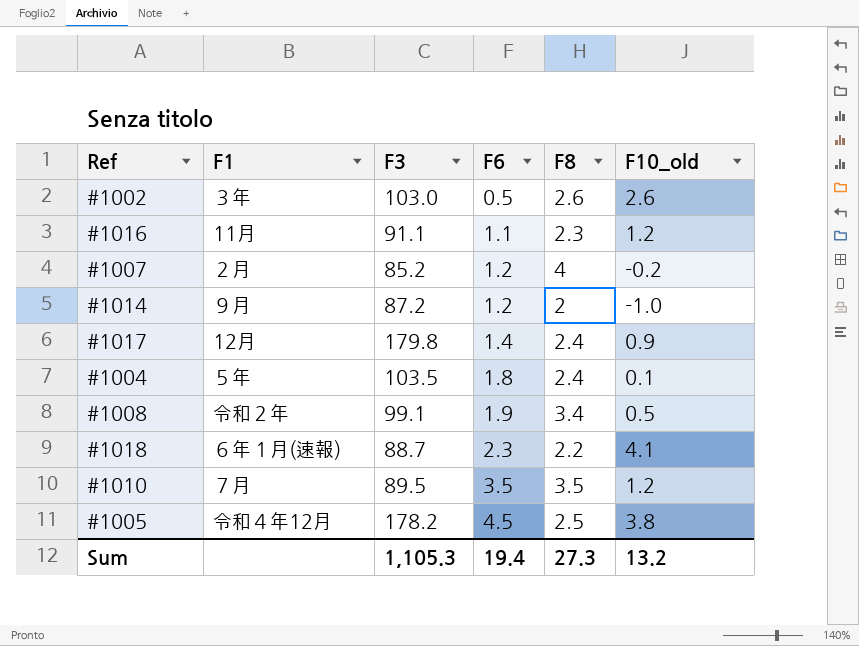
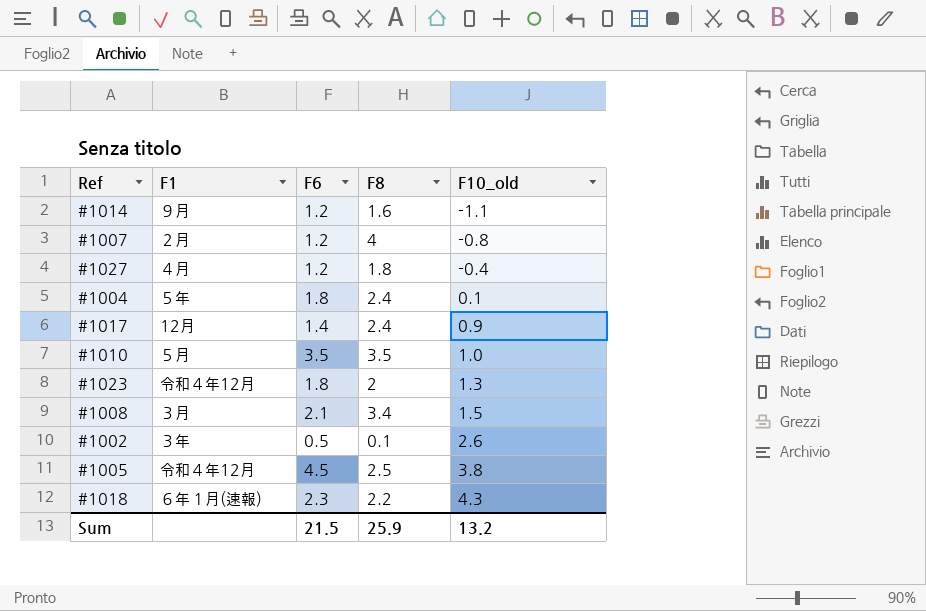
row order: F6 ascending -> F10_old ascending
column F3 | position: 3 -> none
row #1016: 11月 | 91.1 | 1.1 | 2.3 | 1.2 -> none
#1014 | F8: 2 -> 1.6
#1014 | F10_old: -1.0 -> -1.1
#1007 | F10_old: -0.2 -> -0.8
row #1027: none -> ４月 | 1.2 | 1.8 | -0.4
#1010 | F1: ７月 -> ５月
#1010 | F10_old: 1.2 -> 1.0
row #1023: none -> 令和４年12月 | 1.8 | 2 | 1.3
#1008 | F1: 令和２年 -> ３月
#1008 | F6: 1.9 -> 2.1
#1008 | F10_old: 0.5 -> 1.5
#1002 | F8: 2.6 -> 0.1
#1018 | F10_old: 4.1 -> 4.3
Sum | F6: 19.4 -> 21.5
Sum | F8: 27.3 -> 25.9

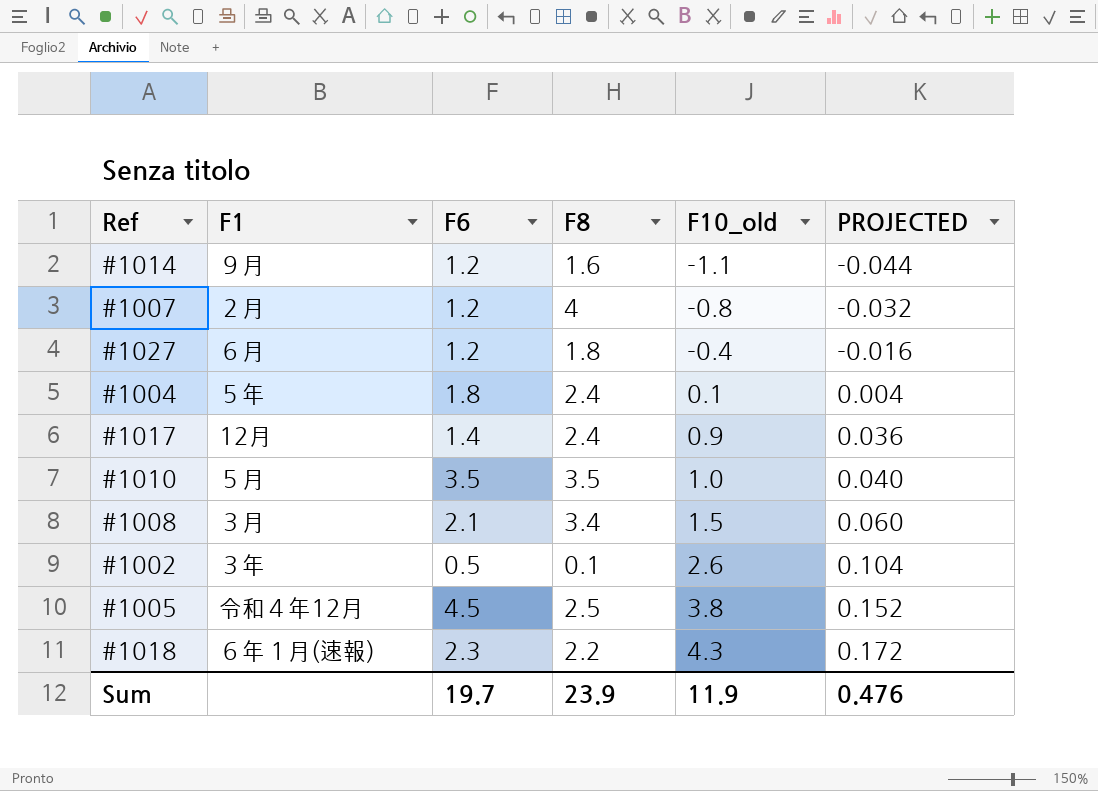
column PROJECTED | formula: none -> [F10_old] * 0.04
row #1023: 令和４年12月 | 1.8 | 2 | 1.3 -> none
#1027 | F1: ４月 -> ６月
Sum | F6: 21.5 -> 19.7
Sum | F8: 25.9 -> 23.9
Sum | F10_old: 13.2 -> 11.9

